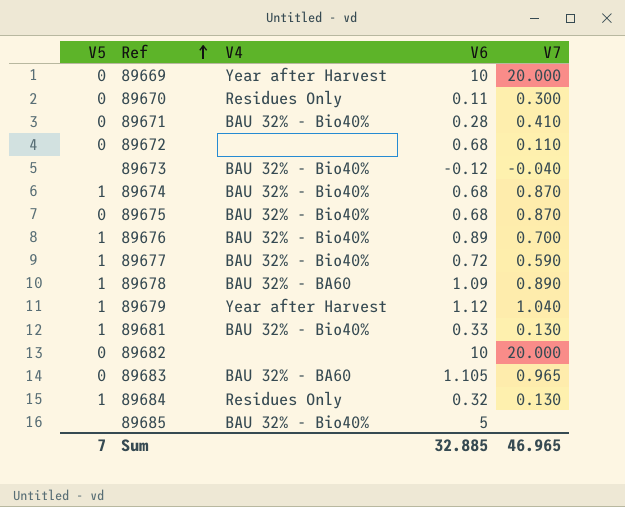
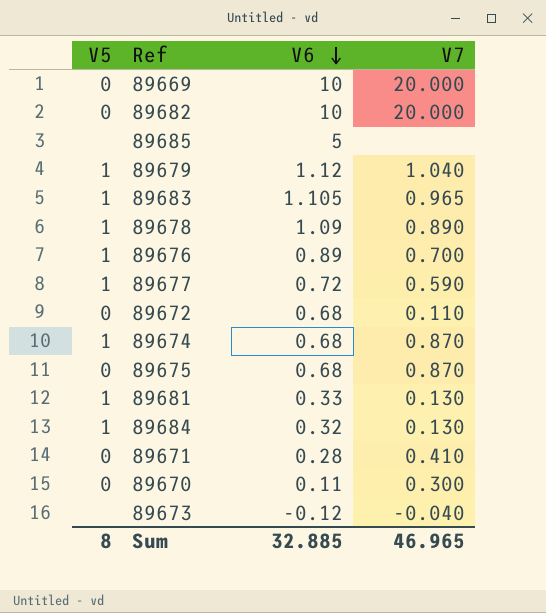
row order: Ref ascending -> V6 descending
column V4 | position: 3 -> none
89683 | V5: 0 -> 1
Sum | V5: 7 -> 8

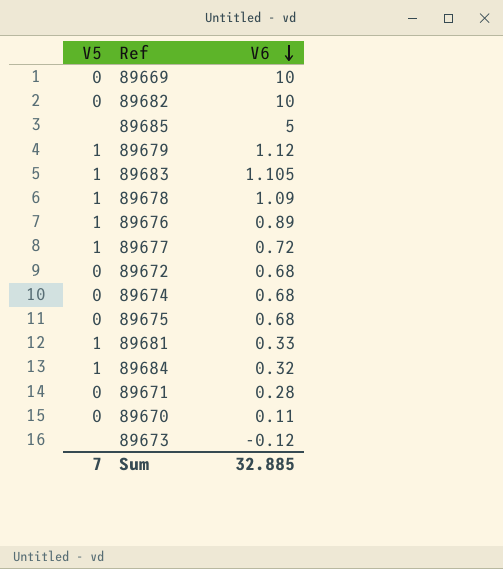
column V7 | position: 4 -> none
89674 | V5: 1 -> 0
Sum | V5: 8 -> 7

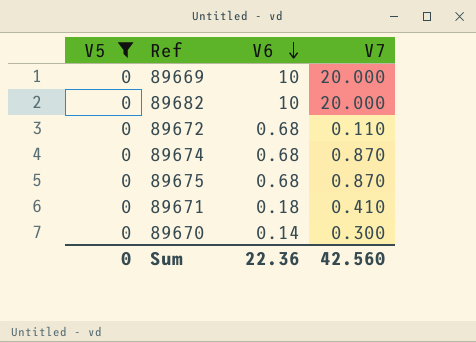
filter: none -> V5 = 0
column V7 | position: none -> 4
89671 | V6: 0.28 -> 0.18
89670 | V6: 0.11 -> 0.14
Sum | V5: 7 -> 0
Sum | V6: 32.885 -> 22.36

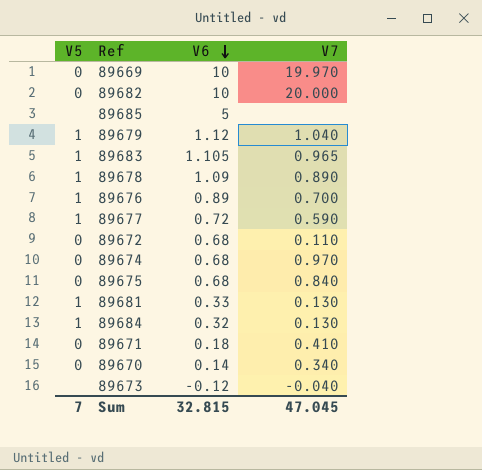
filter: V5 = 0 -> none
89669 | V7: 20.000 -> 19.970
89674 | V7: 0.870 -> 0.970
89675 | V7: 0.870 -> 0.840
89670 | V7: 0.300 -> 0.340
Sum | V5: 0 -> 7
Sum | V6: 22.36 -> 32.815
Sum | V7: 42.560 -> 47.045

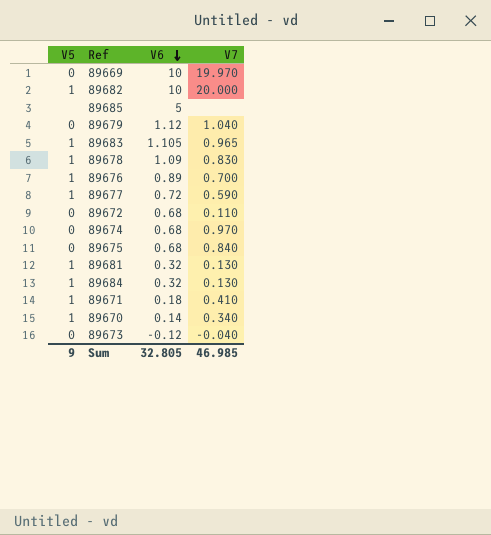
89682 | V5: 0 -> 1
89679 | V5: 1 -> 0
89678 | V7: 0.890 -> 0.830
89681 | V6: 0.33 -> 0.32
89671 | V5: 0 -> 1
89670 | V5: 0 -> 1
89673 | V5: none -> 0
Sum | V5: 7 -> 9
Sum | V6: 32.815 -> 32.805
Sum | V7: 47.045 -> 46.985

